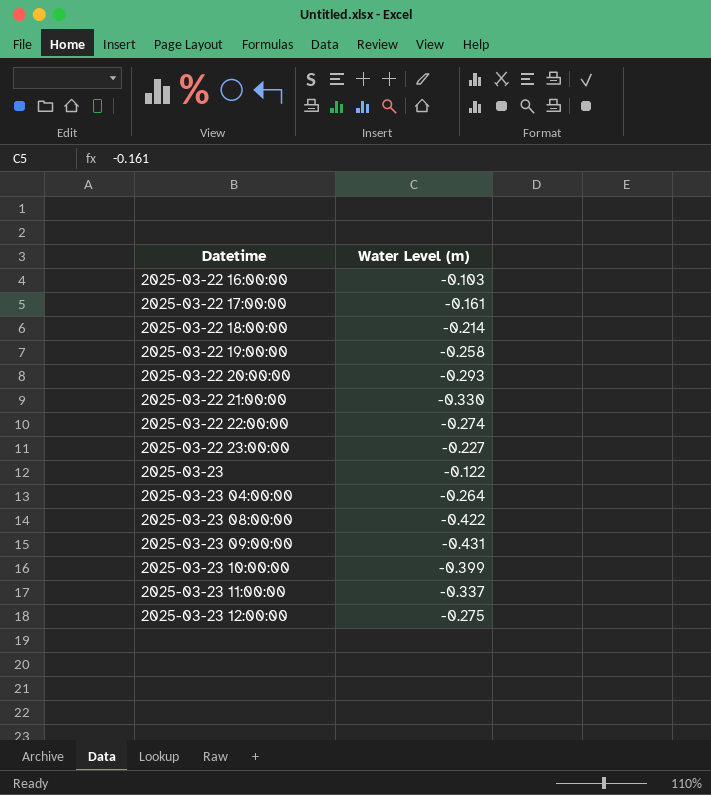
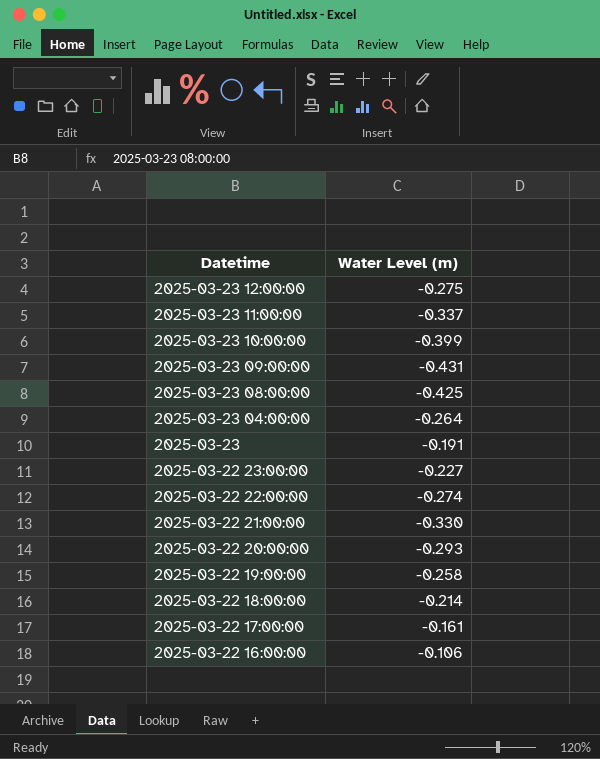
row order: Datetime ascending -> Datetime descending
2025-03-23 08:00:00 | Water Level (m): -0.422 -> -0.425
2025-03-23 | Water Level (m): -0.122 -> -0.191
2025-03-22 16:00:00 | Water Level (m): -0.103 -> -0.106

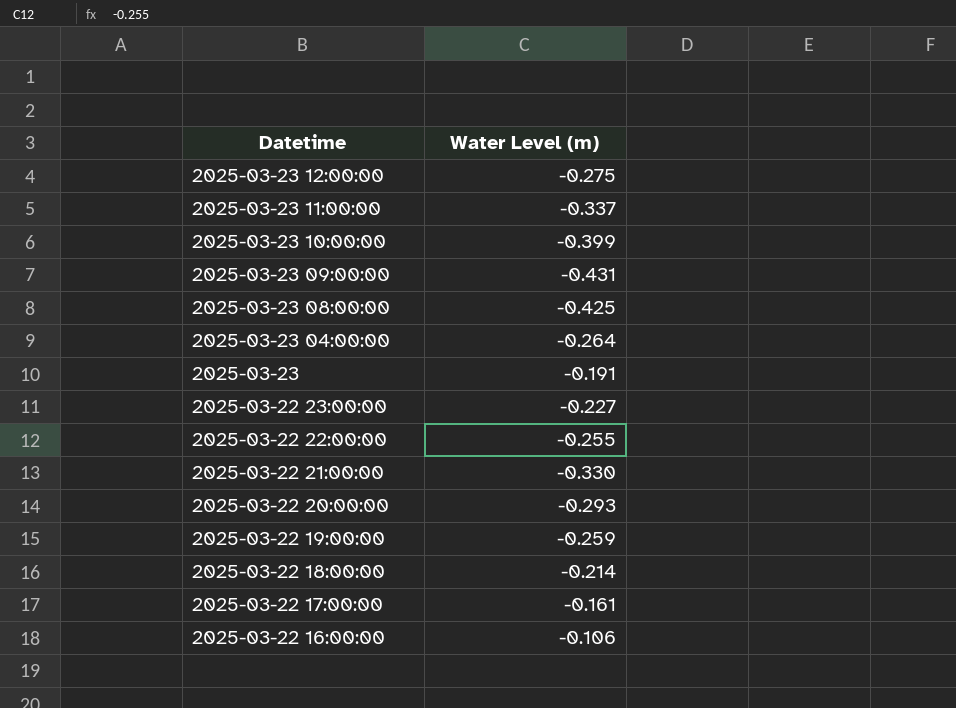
2025-03-22 22:00:00 | Water Level (m): -0.274 -> -0.255
2025-03-22 19:00:00 | Water Level (m): -0.258 -> -0.259

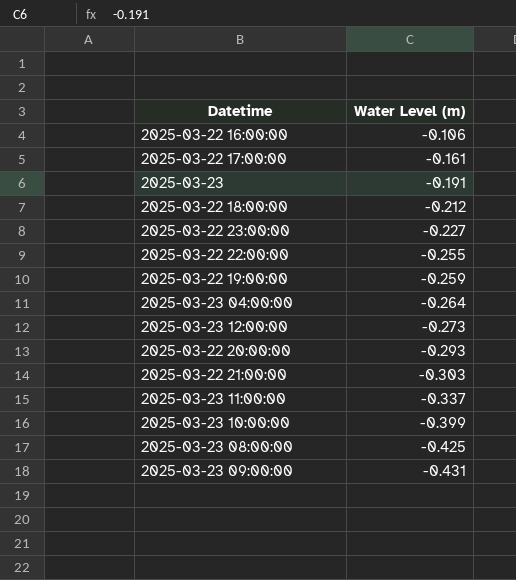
row order: Datetime descending -> Water Level (m) descending
2025-03-22 18:00:00 | Water Level (m): -0.214 -> -0.212
2025-03-23 12:00:00 | Water Level (m): -0.275 -> -0.273
2025-03-22 21:00:00 | Water Level (m): -0.330 -> -0.303

